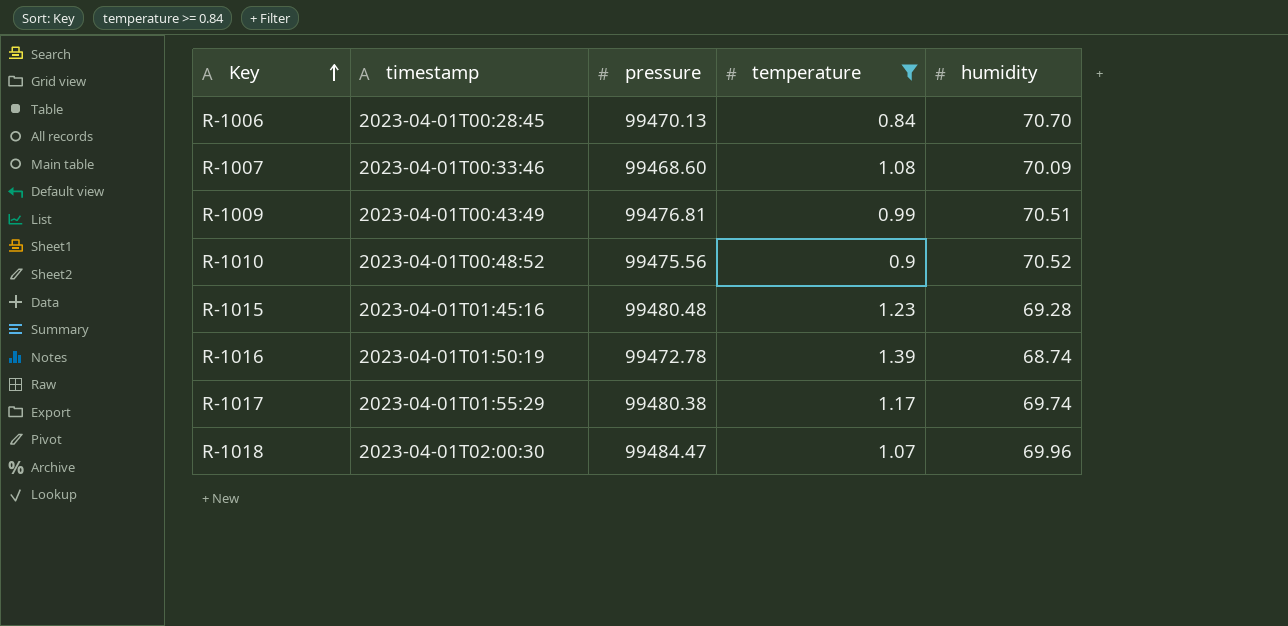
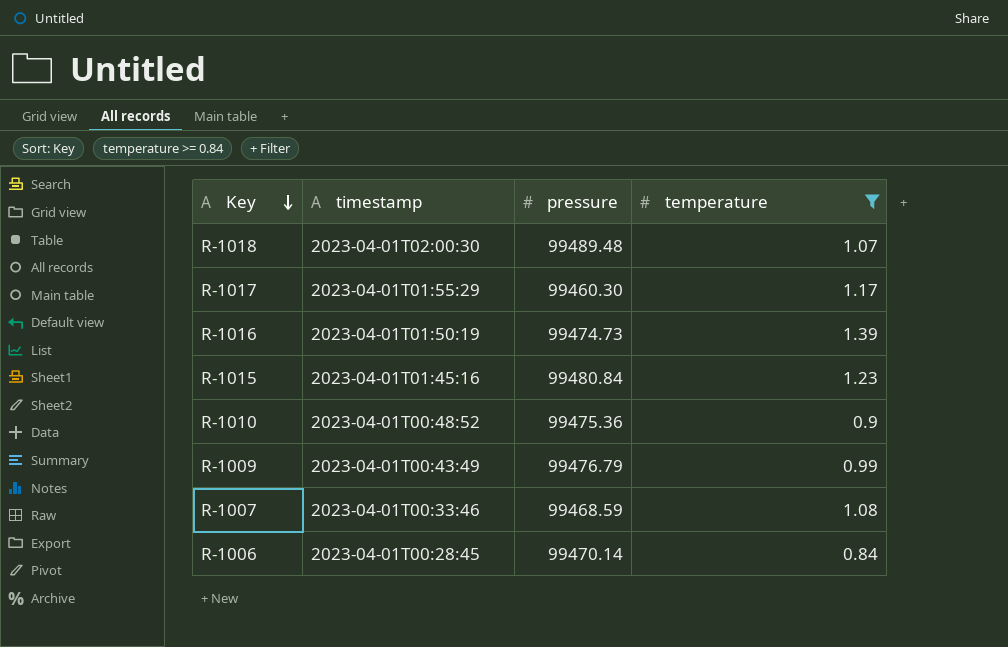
row order: Key ascending -> Key descending
column humidity | position: 5 -> none
R-1018 | pressure: 99484.47 -> 99489.48
R-1017 | pressure: 99480.38 -> 99460.30
R-1016 | pressure: 99472.78 -> 99474.73
R-1015 | pressure: 99480.48 -> 99480.84
R-1010 | pressure: 99475.56 -> 99475.36
R-1009 | pressure: 99476.81 -> 99476.79
R-1007 | pressure: 99468.60 -> 99468.59
R-1006 | pressure: 99470.13 -> 99470.14

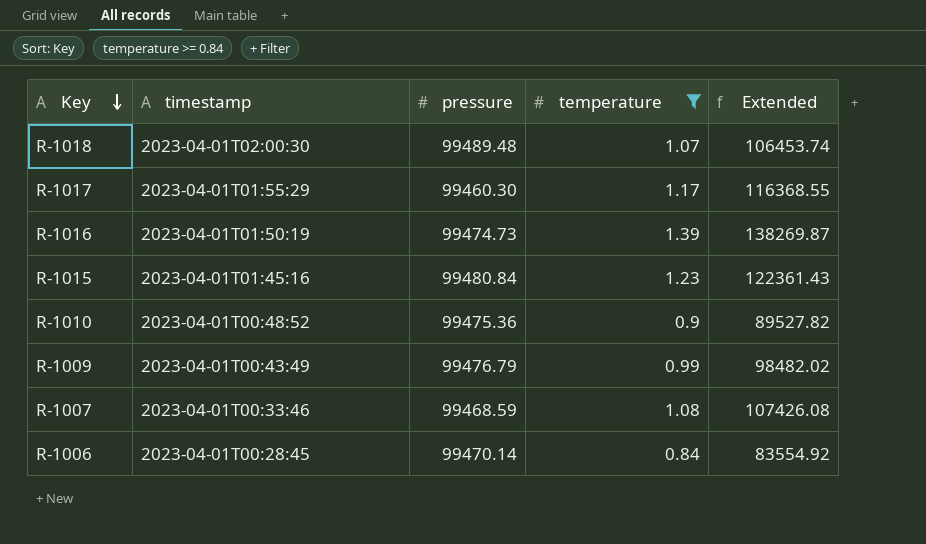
column Extended | formula: none -> [pressure] * [temperature]

